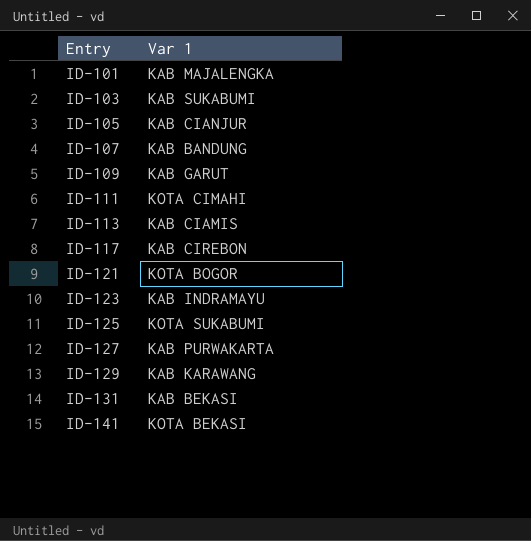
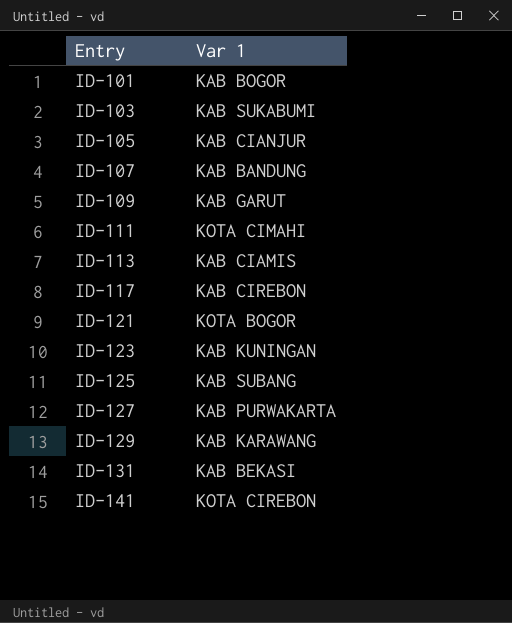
ID-101 | Var 1: KAB MAJALENGKA -> KAB BOGOR
ID-123 | Var 1: KAB INDRAMAYU -> KAB KUNINGAN
ID-125 | Var 1: KOTA SUKABUMI -> KAB SUBANG
ID-141 | Var 1: KOTA BEKASI -> KOTA CIREBON

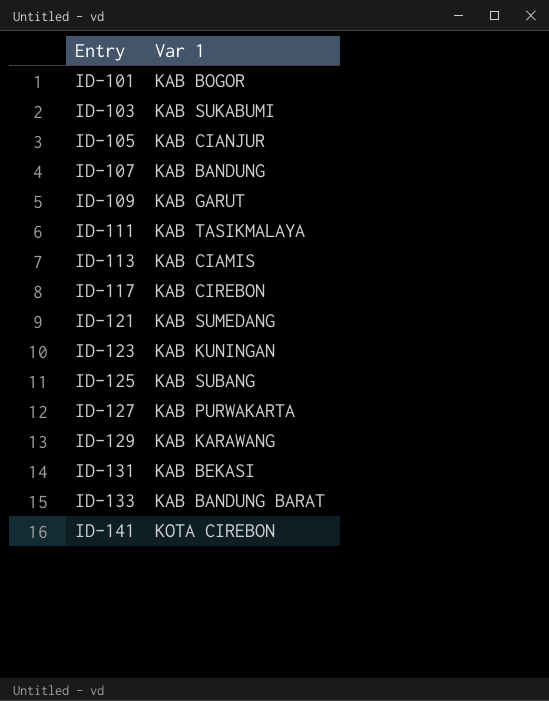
ID-111 | Var 1: KOTA CIMAHI -> KAB TASIKMALAYA
ID-121 | Var 1: KOTA BOGOR -> KAB SUMEDANG
row ID-133: none -> KAB BANDUNG BARAT

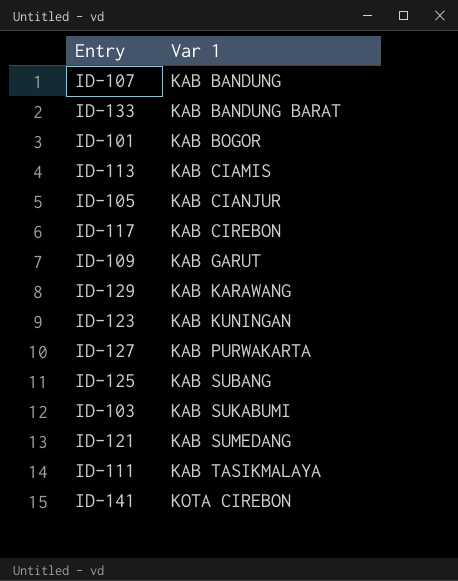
row order: Entry ascending -> Var 1 ascending
row ID-131: KAB BEKASI -> none

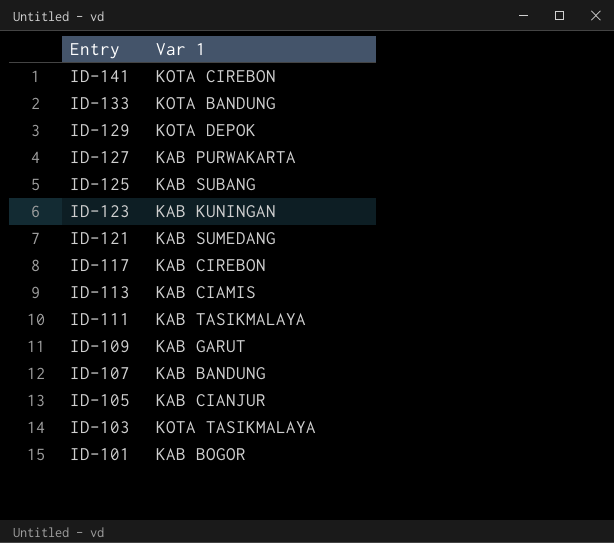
row order: Var 1 ascending -> Entry descending
ID-133 | Var 1: KAB BANDUNG BARAT -> KOTA BANDUNG
ID-129 | Var 1: KAB KARAWANG -> KOTA DEPOK
ID-103 | Var 1: KAB SUKABUMI -> KOTA TASIKMALAYA

